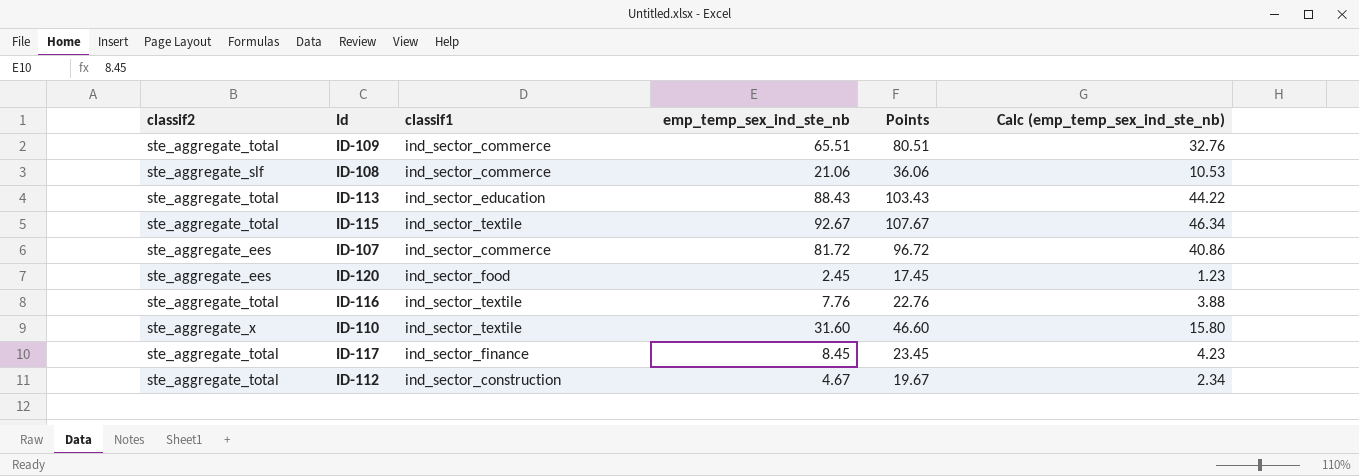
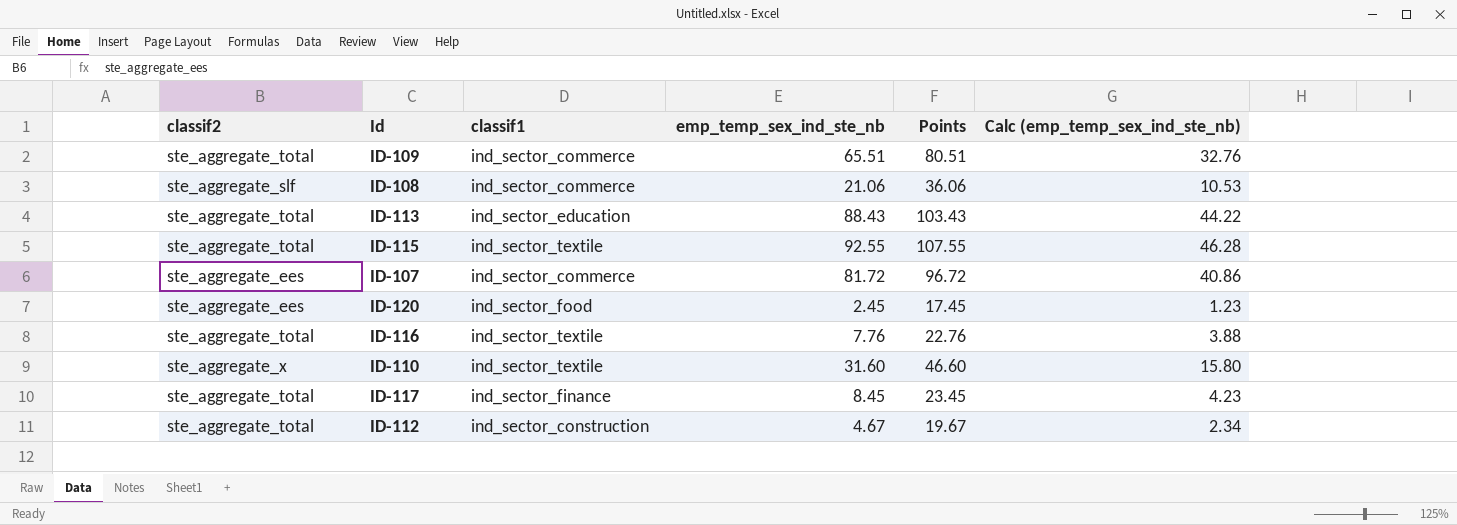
ID-115 | emp_temp_sex_ind_ste_nb: 92.67 -> 92.55
ID-115 | Points: 107.67 -> 107.55
ID-115 | Calc (emp_temp_sex_ind_ste_nb): 46.34 -> 46.28

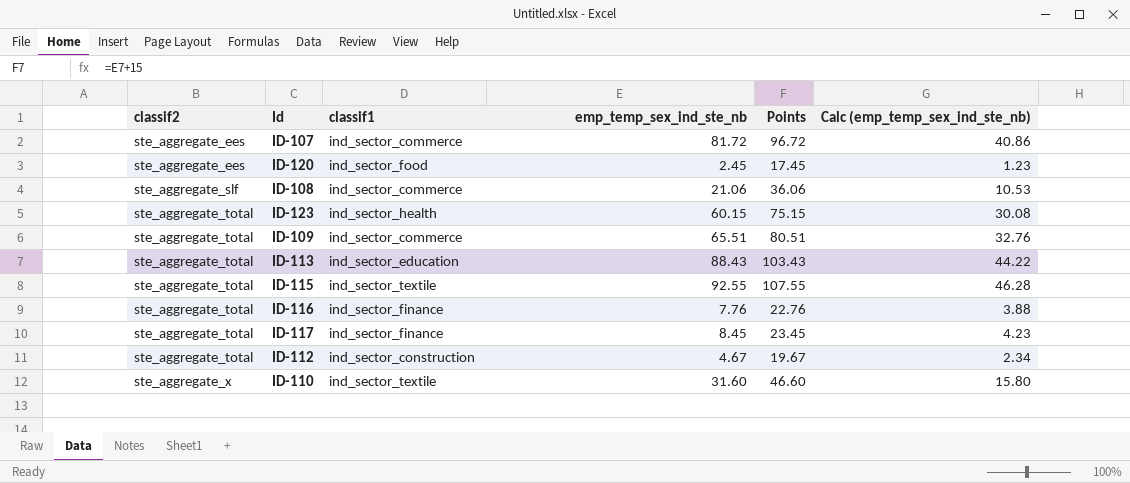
row order: none -> classif2 ascending
row ID-123: none -> ste_aggregate_total | ind_sector_health | 60.15 | 75.15 | 30.08
ID-116 | classif1: ind_sector_textile -> ind_sector_finance

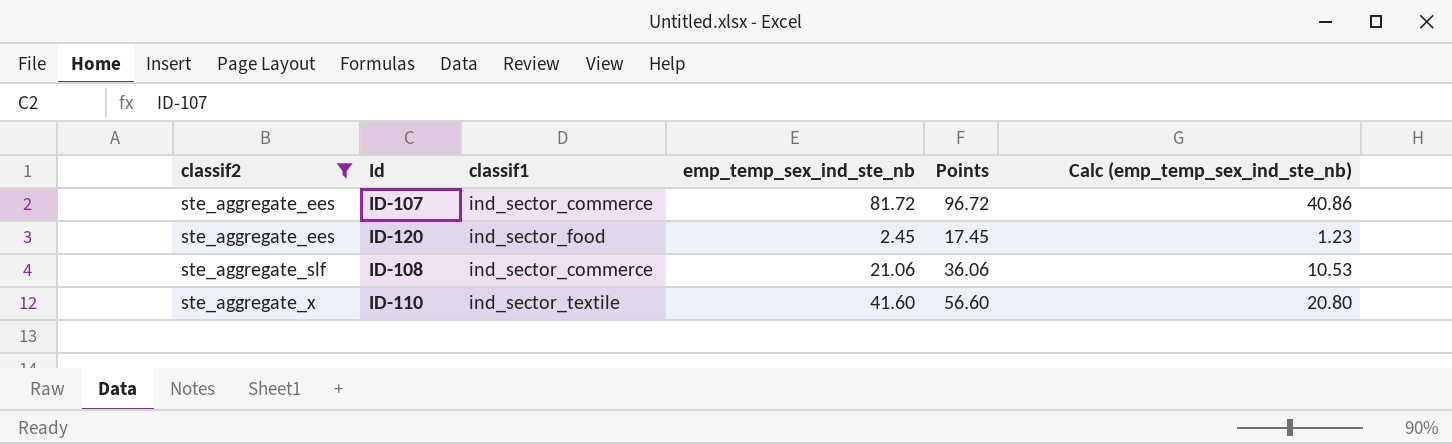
filter: none -> classif2 != ste_aggregate_total
ID-110 | emp_temp_sex_ind_ste_nb: 31.60 -> 41.60
ID-110 | Points: 46.60 -> 56.60
ID-110 | Calc (emp_temp_sex_ind_ste_nb): 15.80 -> 20.80

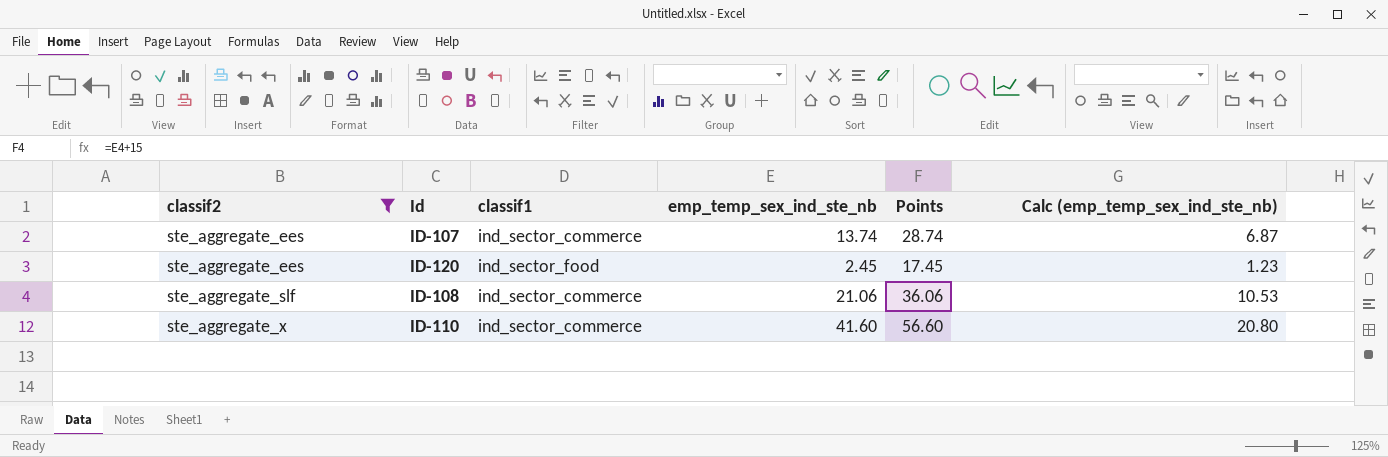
ID-107 | emp_temp_sex_ind_ste_nb: 81.72 -> 13.74
ID-107 | Points: 96.72 -> 28.74
ID-107 | Calc (emp_temp_sex_ind_ste_nb): 40.86 -> 6.87
ID-110 | classif1: ind_sector_textile -> ind_sector_commerce

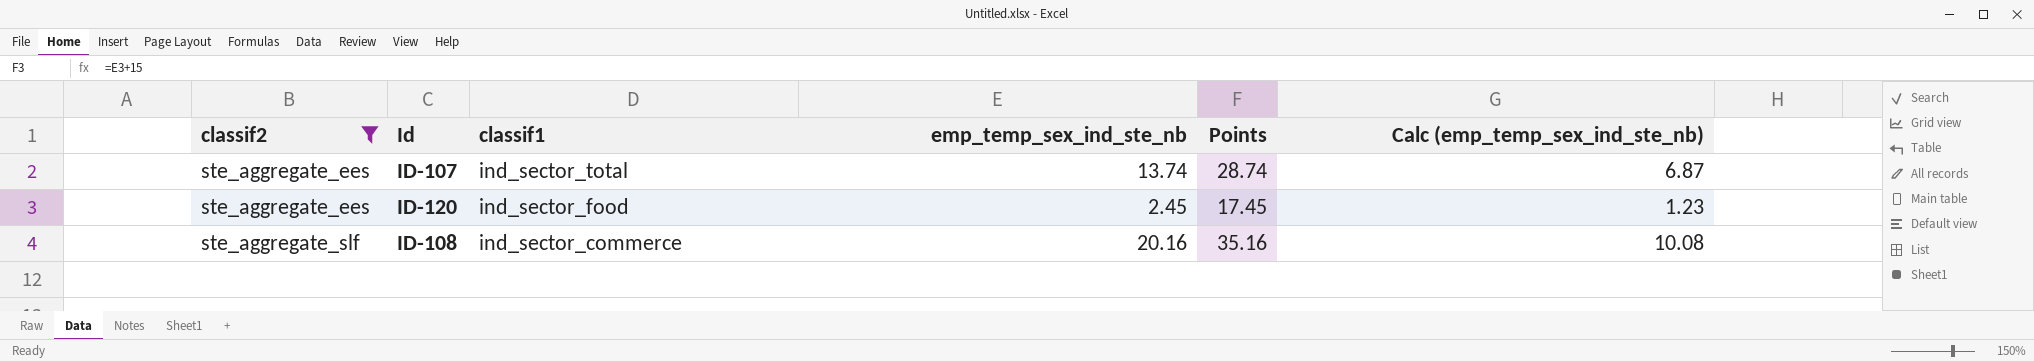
row ID-110: ste_aggregate_x | ind_sector_commerce | 41.60 | 56.60 | 20.80 -> none
ID-107 | classif1: ind_sector_commerce -> ind_sector_total
ID-108 | emp_temp_sex_ind_ste_nb: 21.06 -> 20.16
ID-108 | Points: 36.06 -> 35.16
ID-108 | Calc (emp_temp_sex_ind_ste_nb): 10.53 -> 10.08

